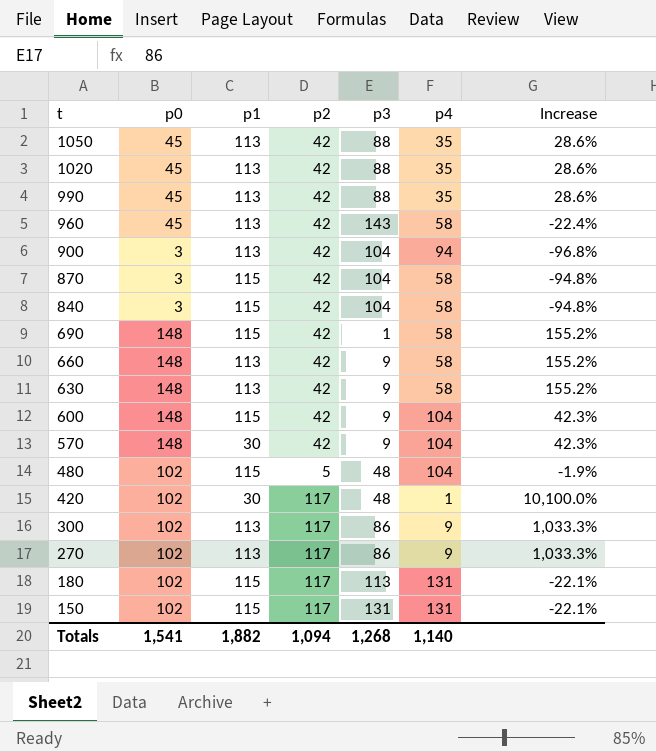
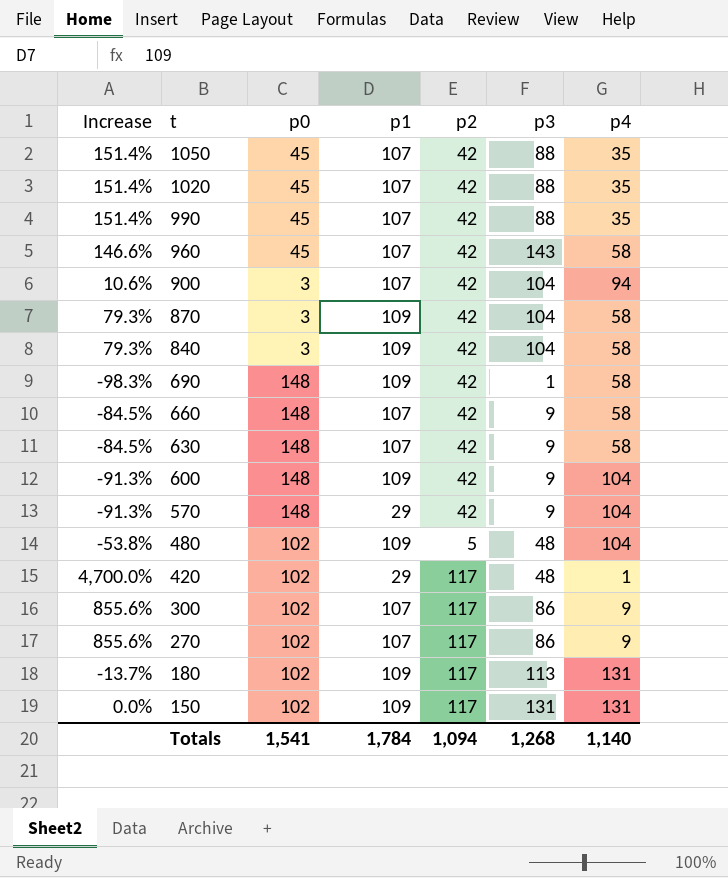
column Increase | formula: ([p0] - [p4]) / [p4] -> ([p3] - [p4]) / [p4]
column Increase | position: 7 -> 1
1050 | p1: 113 -> 107
1020 | p1: 113 -> 107
990 | p1: 113 -> 107
960 | p1: 113 -> 107
900 | p1: 113 -> 107
870 | p1: 115 -> 109
840 | p1: 115 -> 109
690 | p1: 115 -> 109
660 | p1: 113 -> 107
630 | p1: 113 -> 107
600 | p1: 115 -> 109
570 | p1: 30 -> 29
480 | p1: 115 -> 109
420 | p1: 30 -> 29
300 | p1: 113 -> 107
270 | p1: 113 -> 107
180 | p1: 115 -> 109
150 | p1: 115 -> 109
Totals | p1: 1,882 -> 1,784

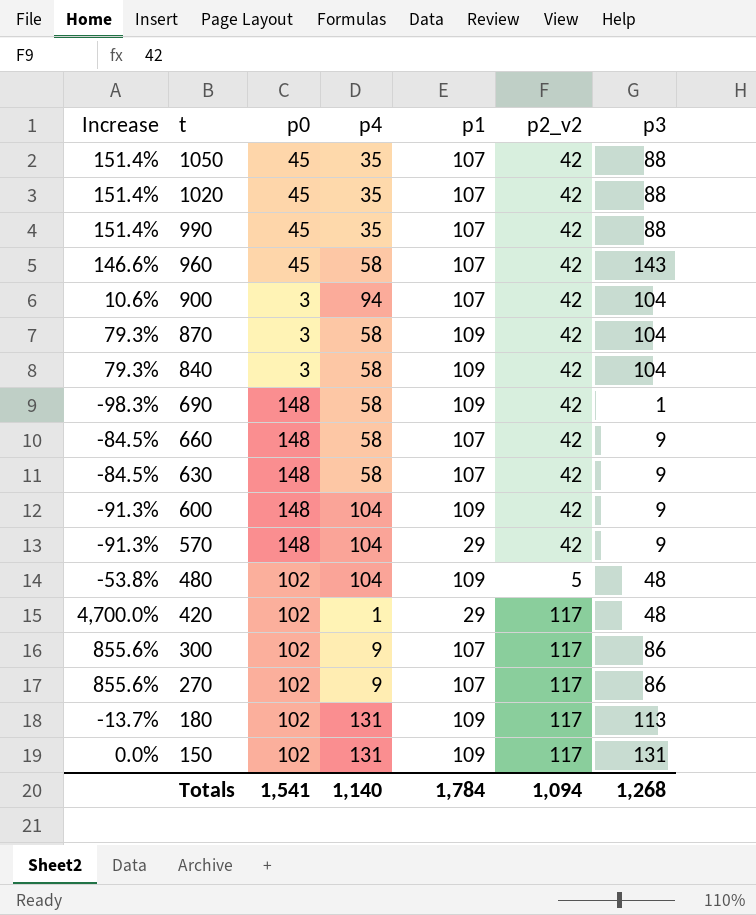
column p4 | position: 7 -> 4
column name: p2 -> p2_v2

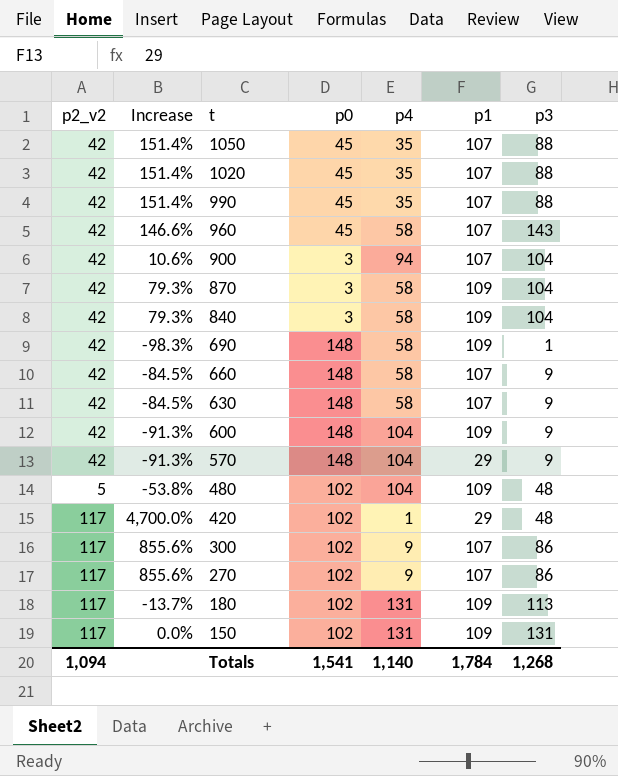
column p2_v2 | position: 6 -> 1

